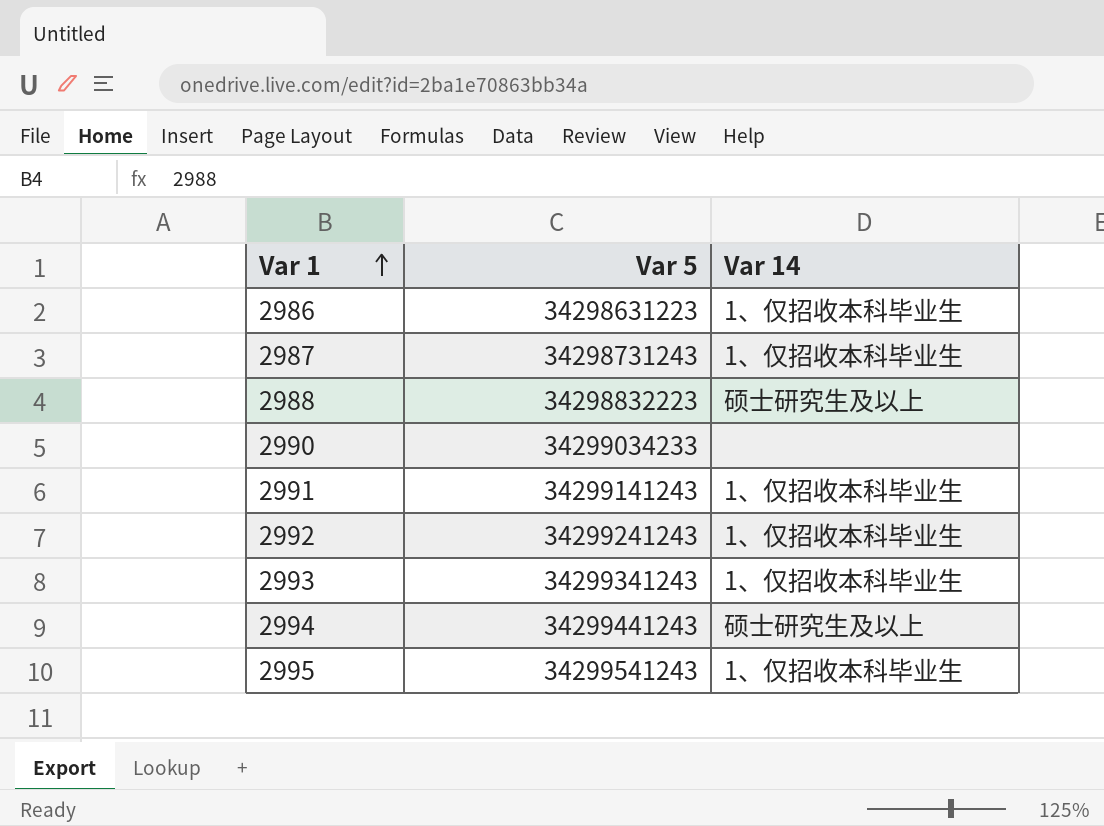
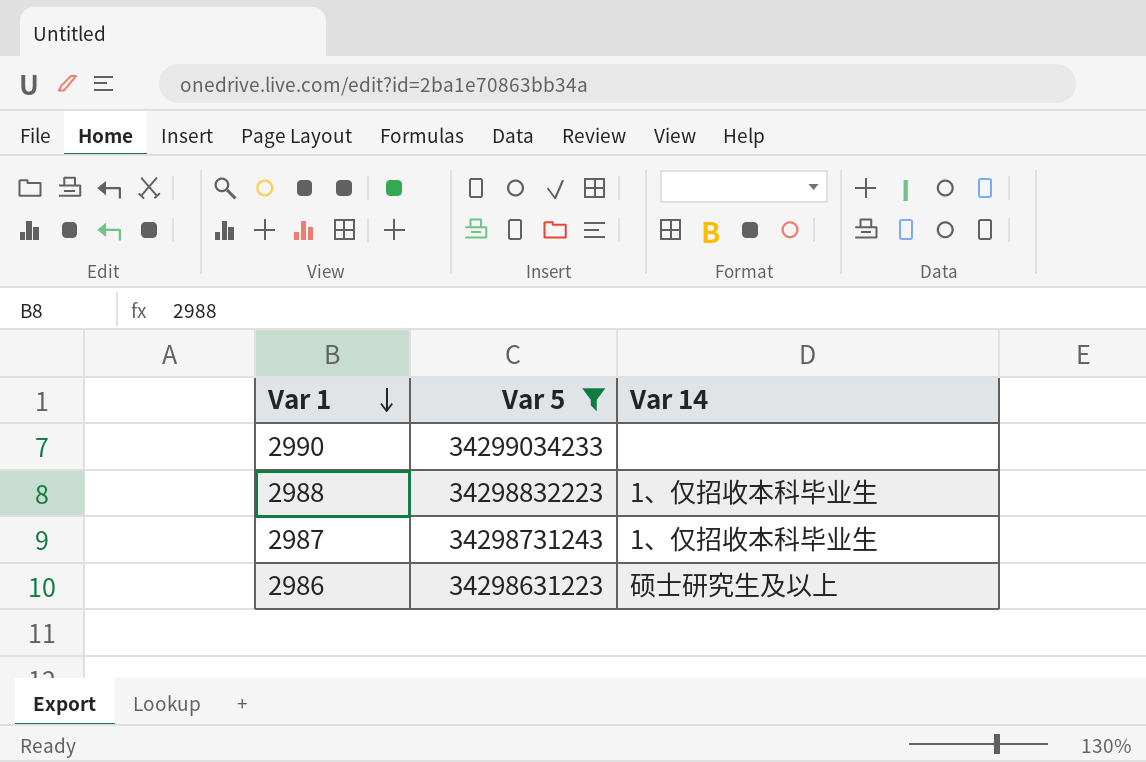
filter: none -> Var 5 <= 34299034233
row order: Var 1 ascending -> Var 1 descending
2988 | Var 14: 硕士研究生及以上 -> 1、仅招收本科毕业生
2986 | Var 14: 1、仅招收本科毕业生 -> 硕士研究生及以上

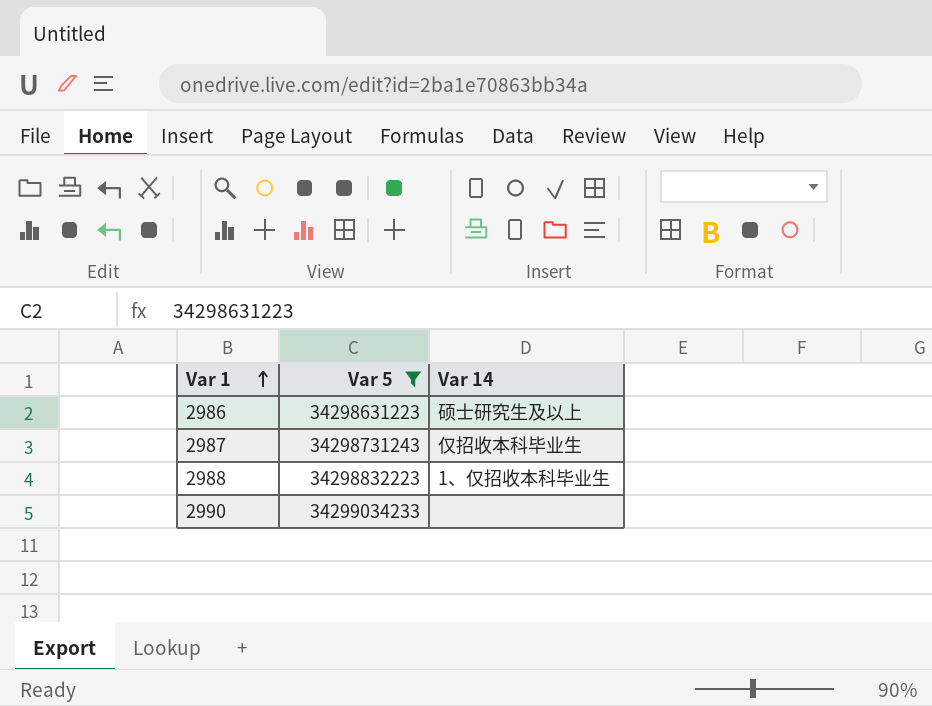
row order: Var 1 descending -> Var 1 ascending
2987 | Var 14: 1、仅招收本科毕业生 -> 仅招收本科毕业生

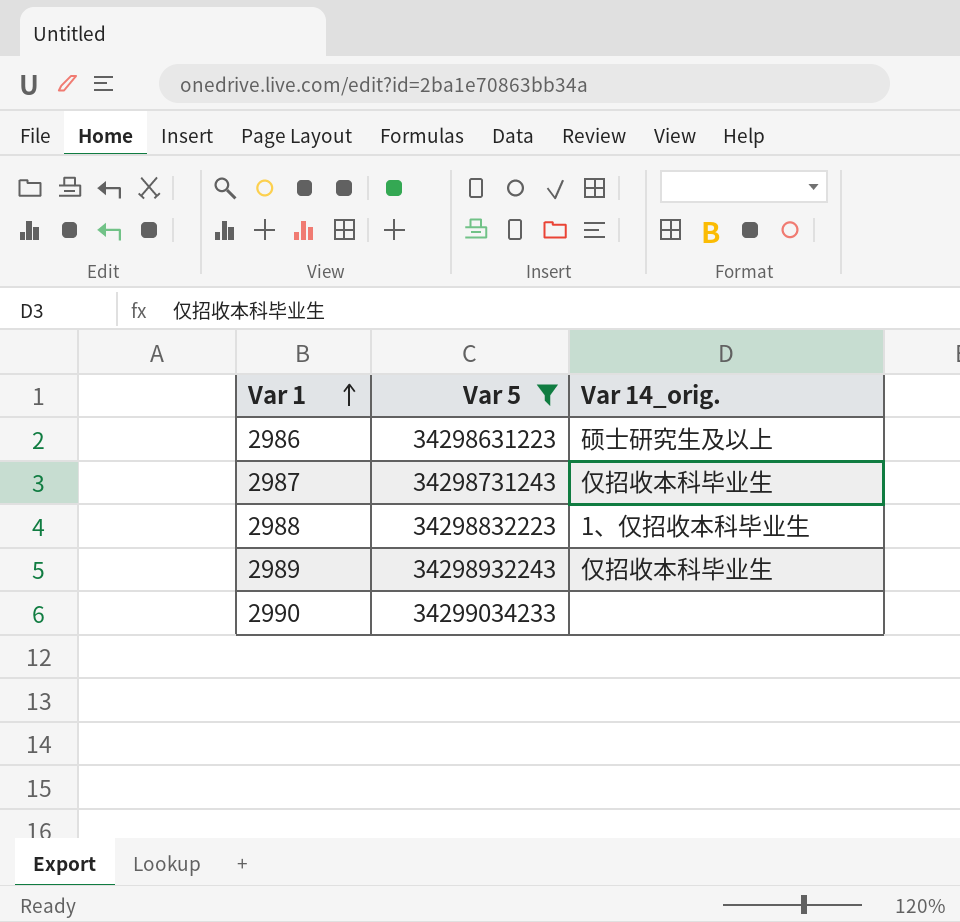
column name: Var 14 -> Var 14_orig.
row 2989: none -> 34298932243 | 仅招收本科毕业生

